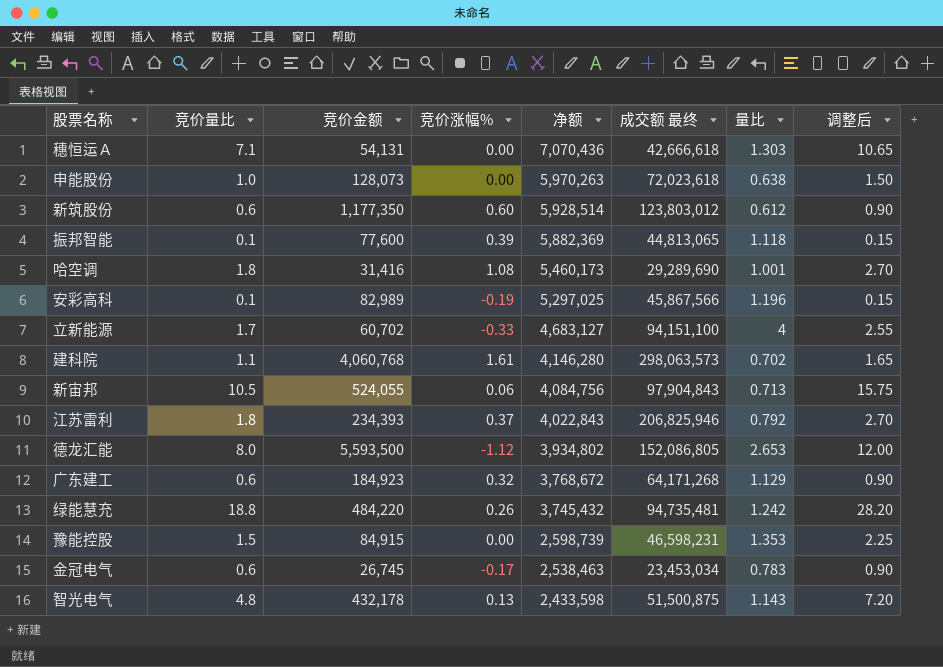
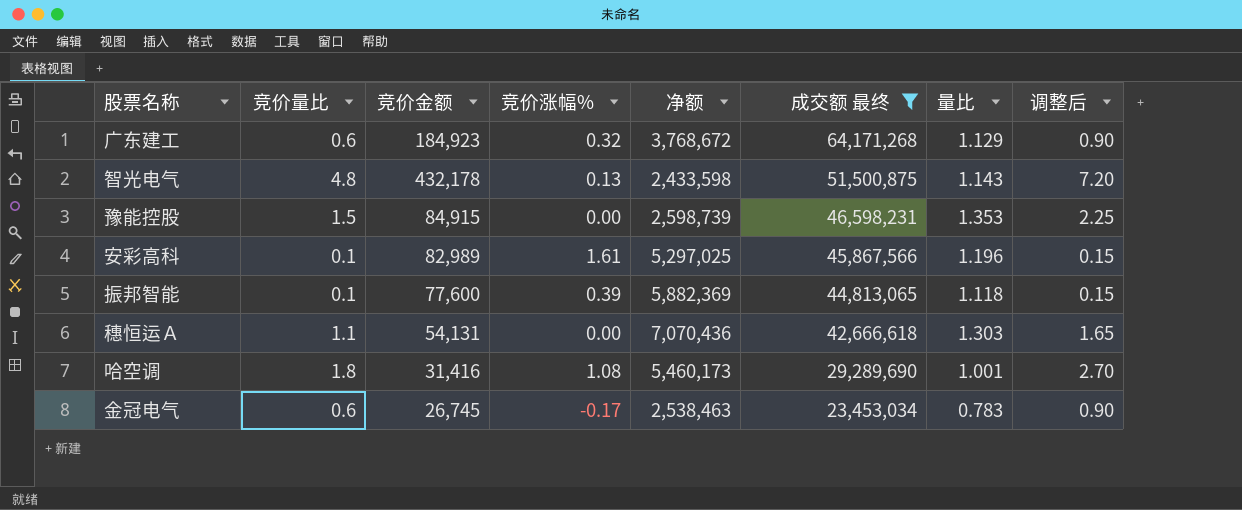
filter: none -> 成交额 最终 <= 64,171,268
row order: 净额 descending -> 成交额 最终 descending
安彩高科 | 竞价涨幅%: -0.19 -> 1.61
穗恒运Ａ | 竞价量比: 7.1 -> 1.1
穗恒运Ａ | 调整后: 10.65 -> 1.65

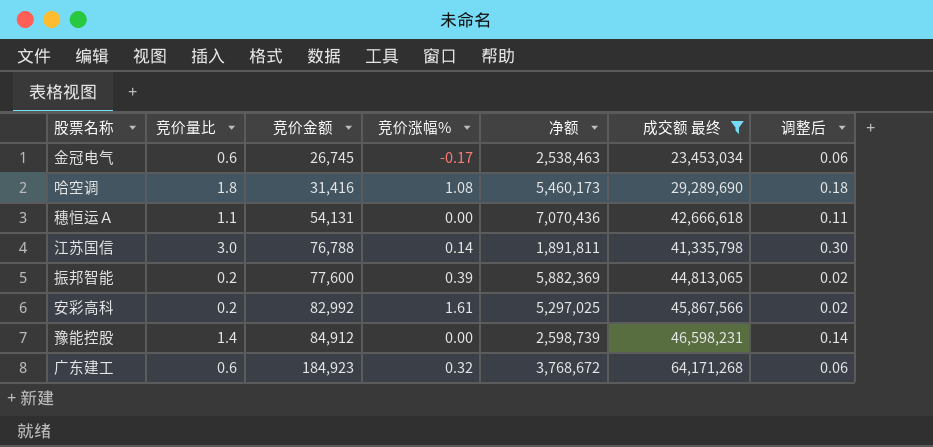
row order: 成交额 最终 descending -> 竞价金额 ascending
column 量比 | position: 7 -> none
column 调整后 | formula: [竞价量比] * 1.5 -> [竞价量比] * 0.1
row 智光电气: 4.8 | 432,178 | 0.13 | 2,433,598 | 51,500,875 | 1.143 | 7.20 -> none
row 江苏国信: none -> 3.0 | 76,788 | 0.14 | 1,891,811 | 41,335,798 | 0.30
振邦智能 | 竞价量比: 0.1 -> 0.2
安彩高科 | 竞价量比: 0.1 -> 0.2
安彩高科 | 竞价金额: 82,989 -> 82,992
豫能控股 | 竞价量比: 1.5 -> 1.4
豫能控股 | 竞价金额: 84,915 -> 84,912

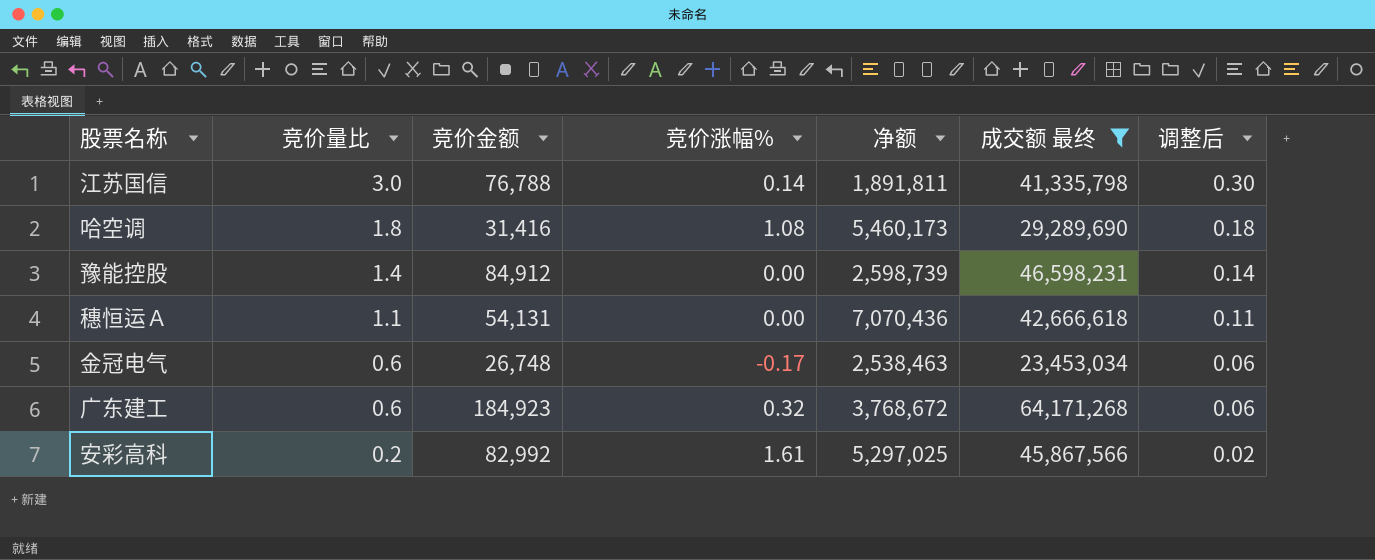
row order: 竞价金额 ascending -> 竞价量比 descending
row 振邦智能: 0.2 | 77,600 | 0.39 | 5,882,369 | 44,813,065 | 0.02 -> none
金冠电气 | 竞价金额: 26,745 -> 26,748

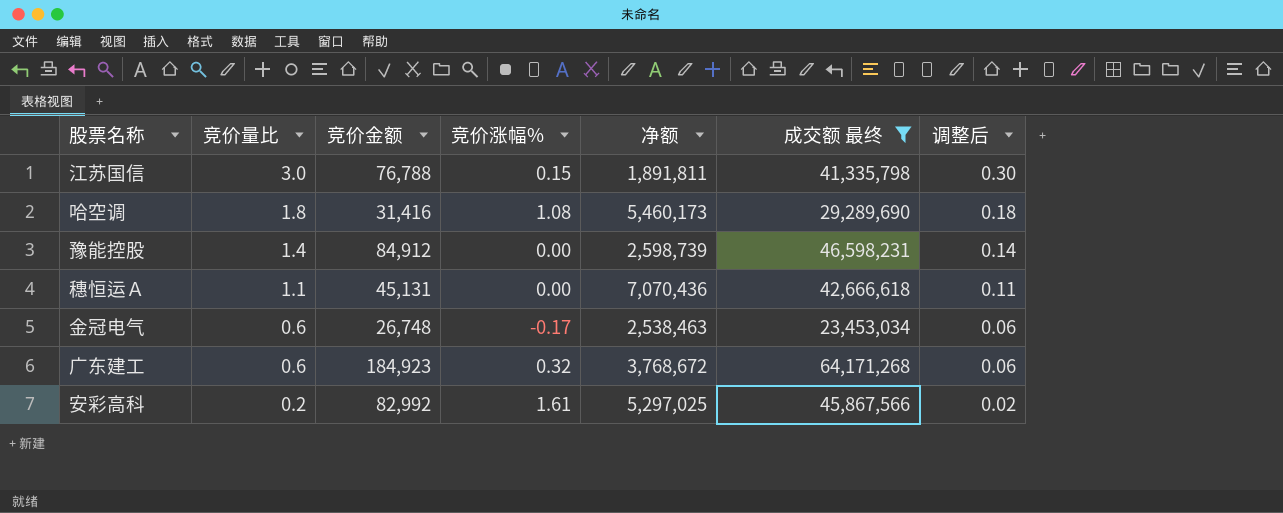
江苏国信 | 竞价涨幅%: 0.14 -> 0.15
穗恒运Ａ | 竞价金额: 54,131 -> 45,131

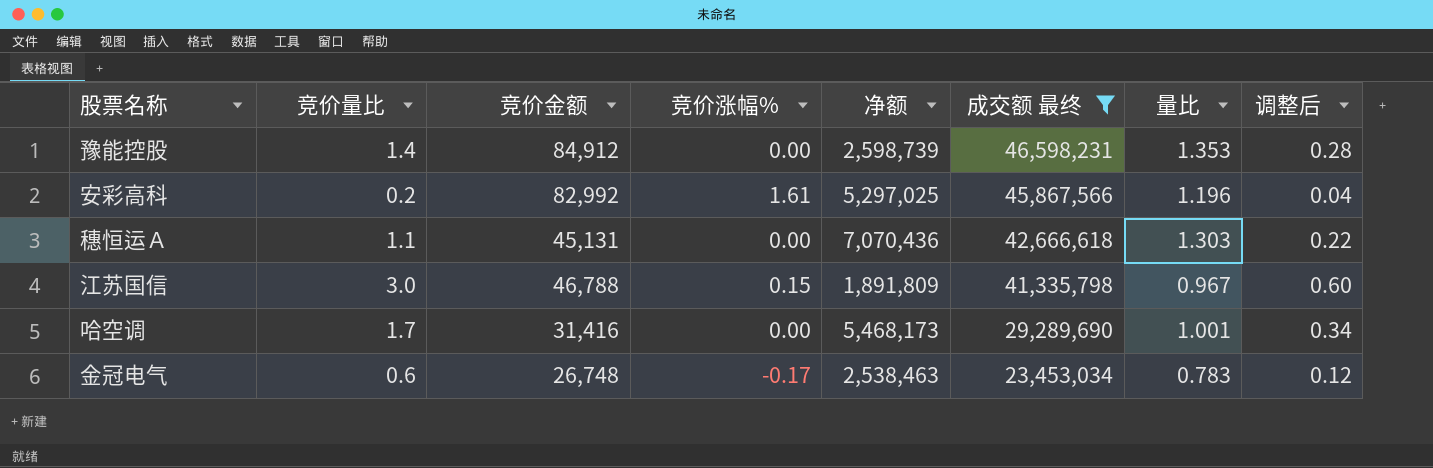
row order: 竞价量比 descending -> 成交额 最终 descending
column 量比 | position: none -> 7
column 调整后 | formula: [竞价量比] * 0.1 -> [竞价量比] * 0.2
row 广东建工: 0.6 | 184,923 | 0.32 | 3,768,672 | 64,171,268 | 0.06 -> none
江苏国信 | 竞价金额: 76,788 -> 46,788
江苏国信 | 净额: 1,891,811 -> 1,891,809
哈空调 | 竞价量比: 1.8 -> 1.7
哈空调 | 竞价涨幅%: 1.08 -> 0.00
哈空调 | 净额: 5,460,173 -> 5,468,173

